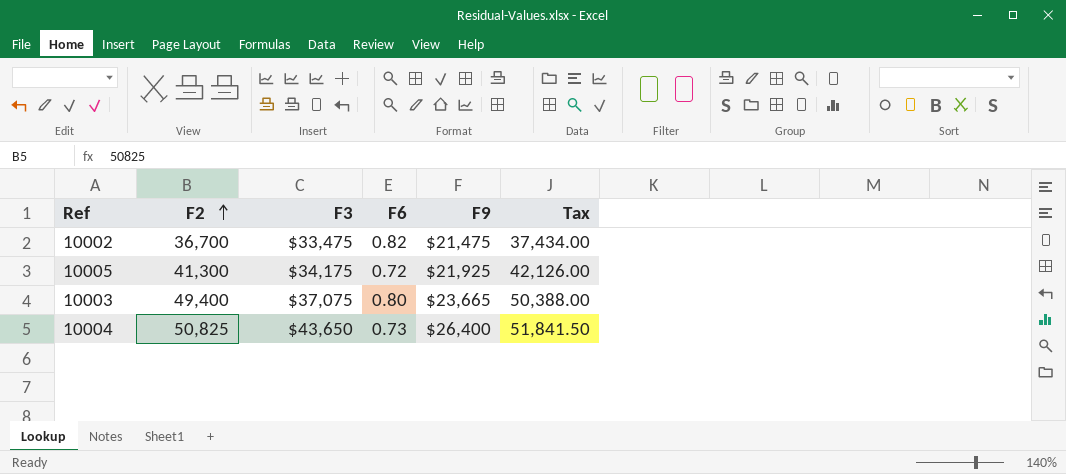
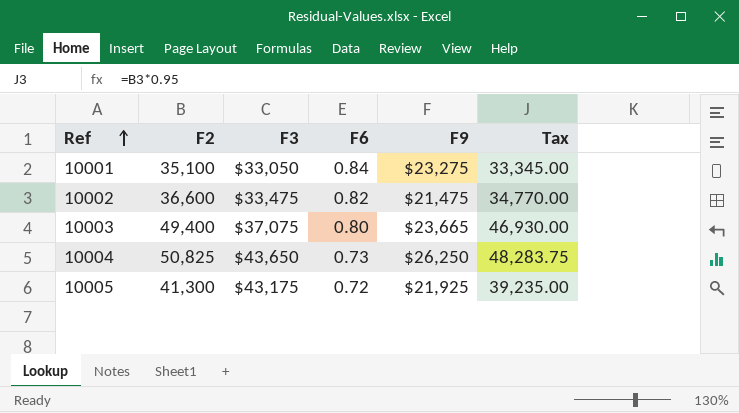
row order: F2 ascending -> Ref ascending
column Tax | formula: [F2] * 1.02 -> [F2] * 0.95
row 10001: none -> 35,100 | $33,050 | 0.84 | $23,275 | 33,345.00
10002 | F2: 36,700 -> 36,600
10004 | F9: $26,400 -> $26,250
10005 | F3: $34,175 -> $43,175

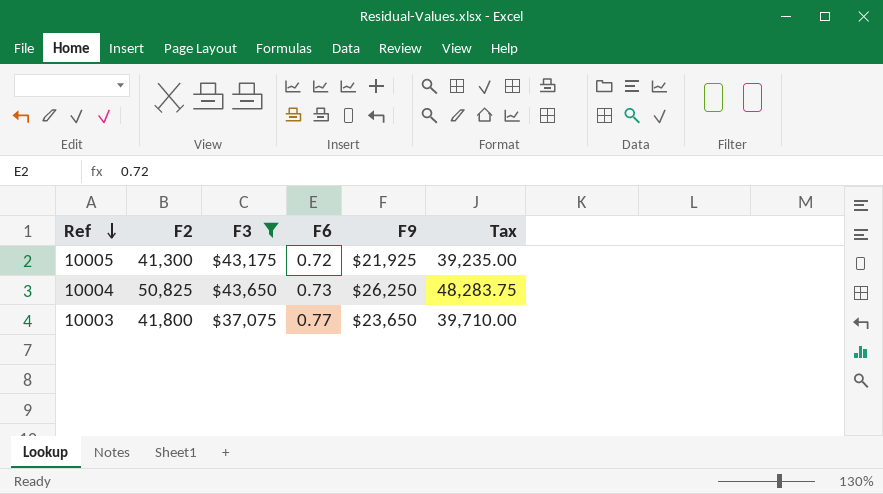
filter: none -> F3 >= $37,075
row order: Ref ascending -> Ref descending
10003 | F2: 49,400 -> 41,800
10003 | F6: 0.80 -> 0.77
10003 | F9: $23,665 -> $23,650
10003 | Tax: 46,930.00 -> 39,710.00

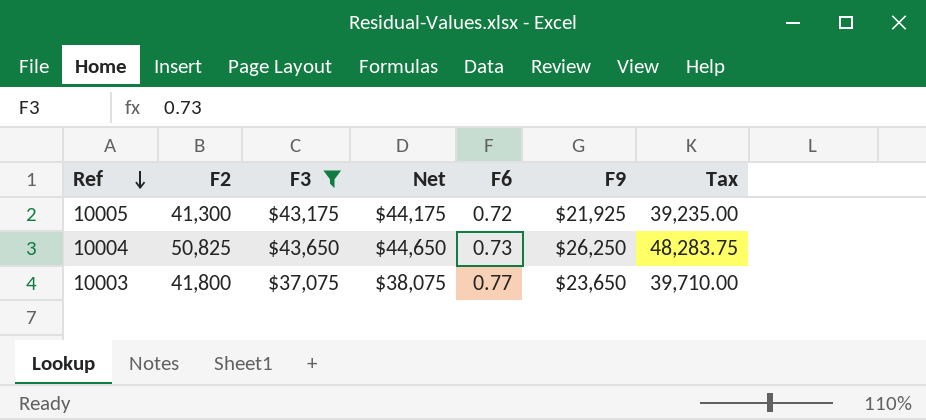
column Net | formula: none -> [F3] + 1000

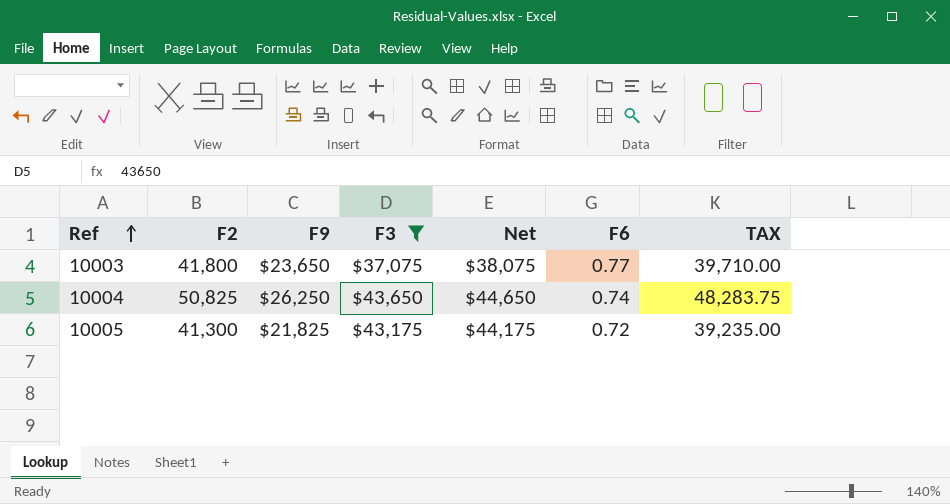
row order: Ref descending -> Ref ascending
column F9 | position: 6 -> 3
column name: Tax -> TAX
10004 | F6: 0.73 -> 0.74
10005 | F9: $21,925 -> $21,825

